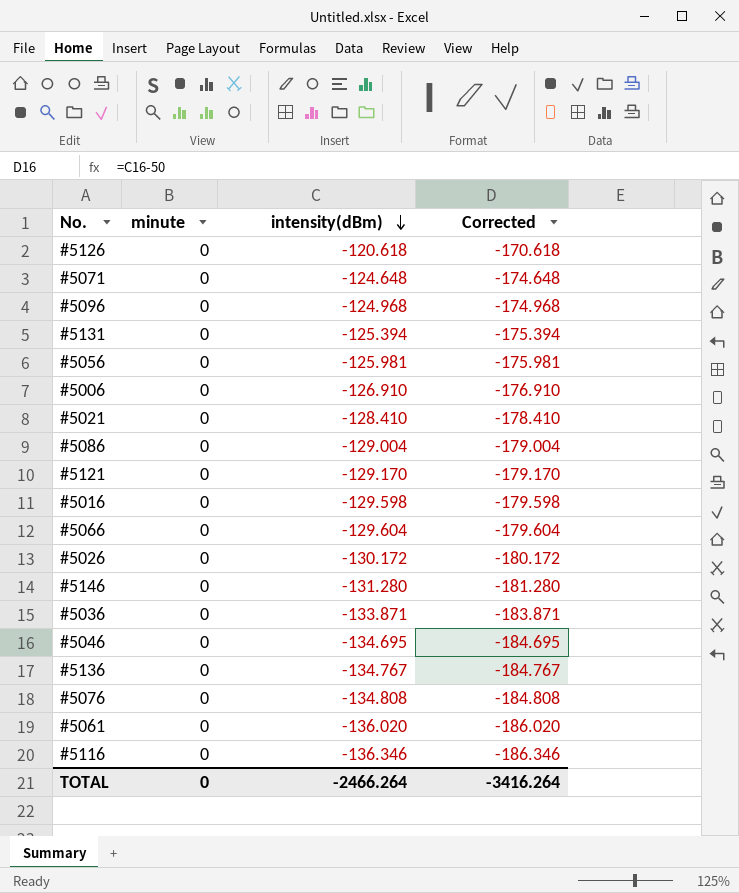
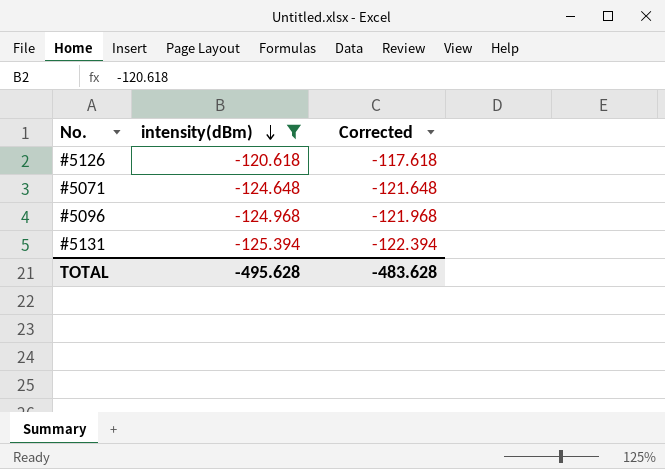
filter: none -> intensity(dBm) >= -125.394
column minute | position: 2 -> none
column Corrected | formula: [intensity(dBm)] - 50 -> [intensity(dBm)] + 3
TOTAL | intensity(dBm): -2466.264 -> -495.628
TOTAL | Corrected: -3416.264 -> -483.628

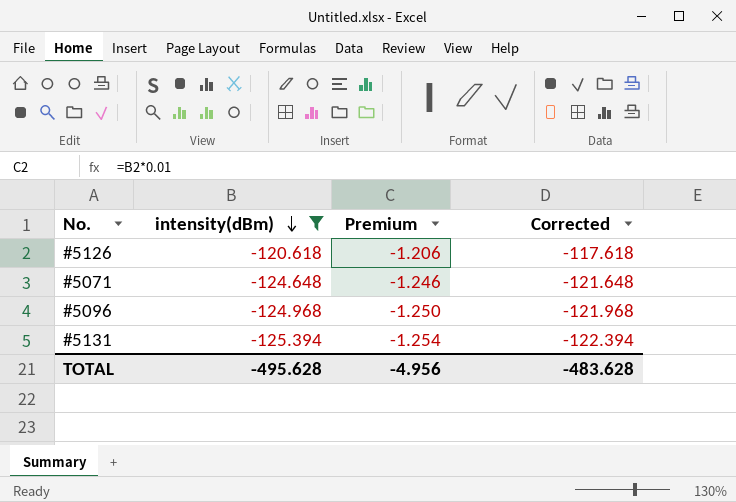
column Premium | formula: none -> [intensity(dBm)] * 0.01

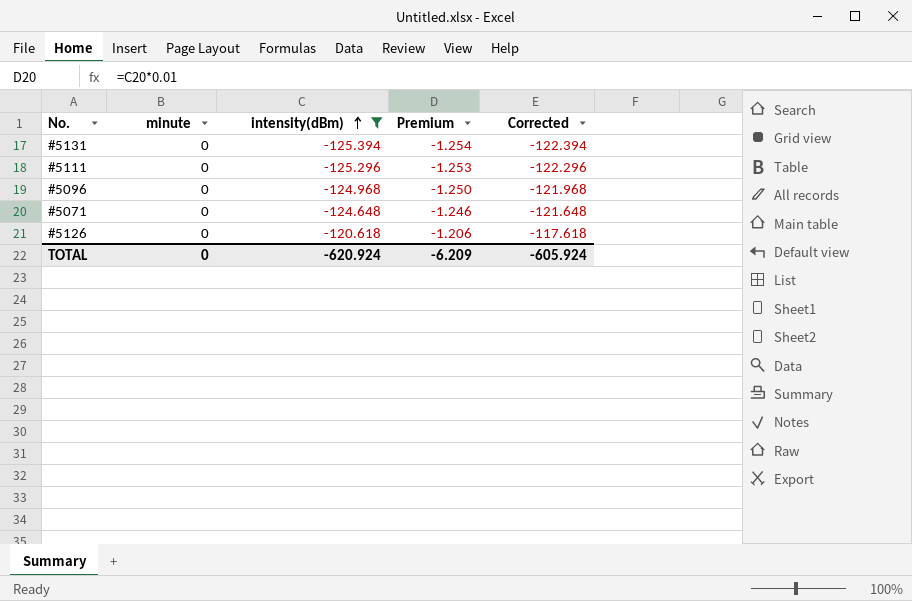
row order: intensity(dBm) descending -> intensity(dBm) ascending
column minute | position: none -> 2
row #5111: none -> 0 | -125.296 | -1.253 | -122.296
TOTAL | intensity(dBm): -495.628 -> -620.924
TOTAL | Premium: -4.956 -> -6.209
TOTAL | Corrected: -483.628 -> -605.924

